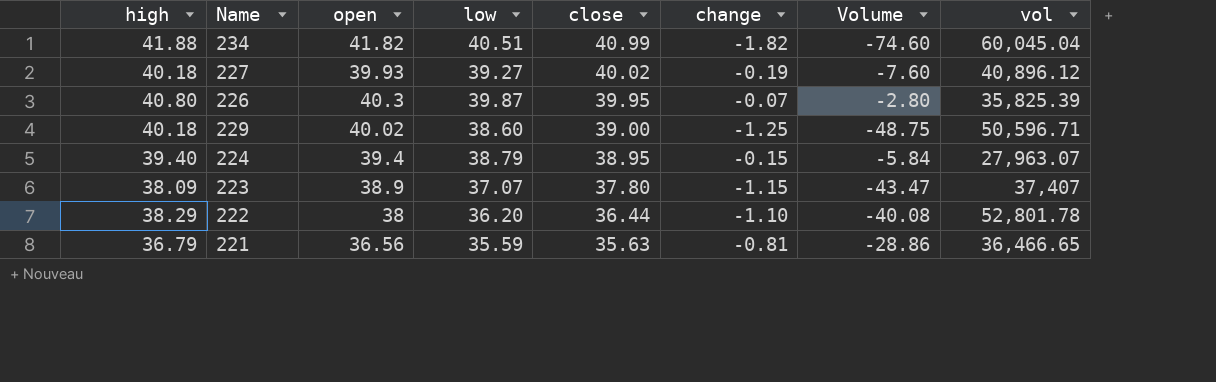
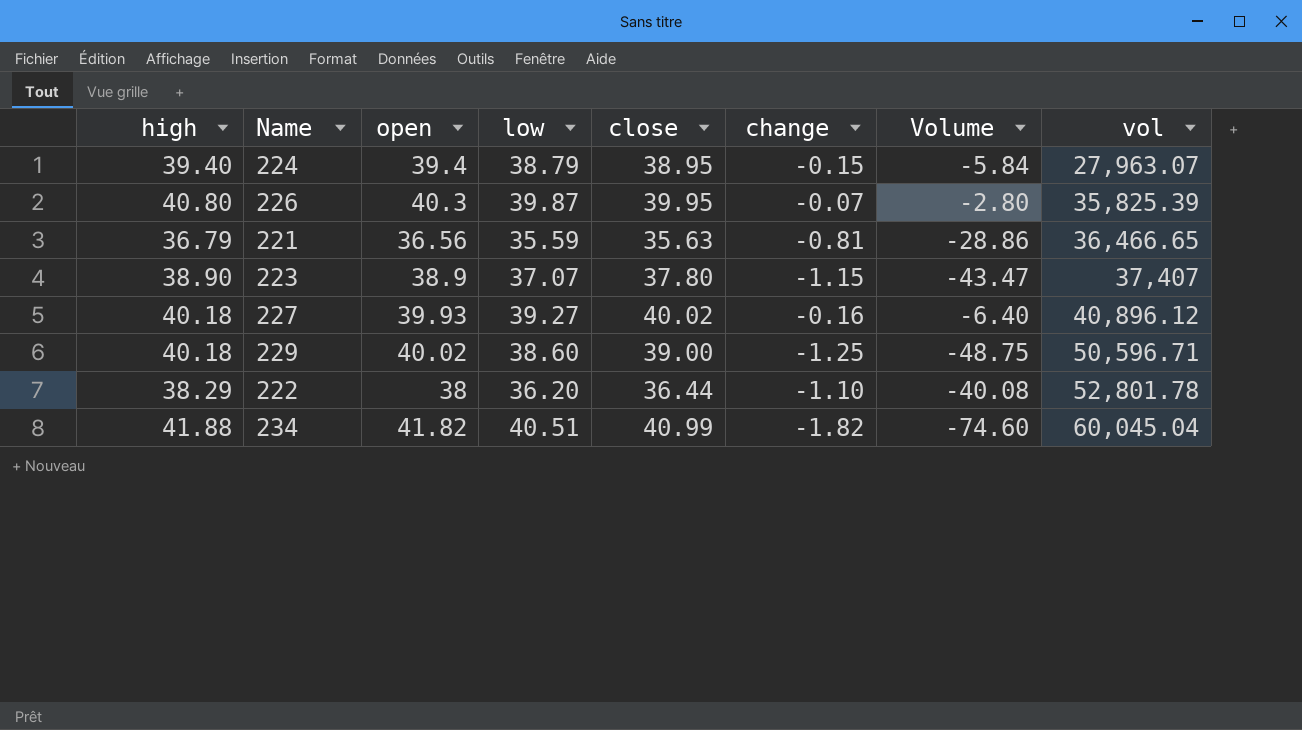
row order: close descending -> vol ascending
223 | high: 38.09 -> 38.90
227 | change: -0.19 -> -0.16
227 | Volume: -7.60 -> -6.40

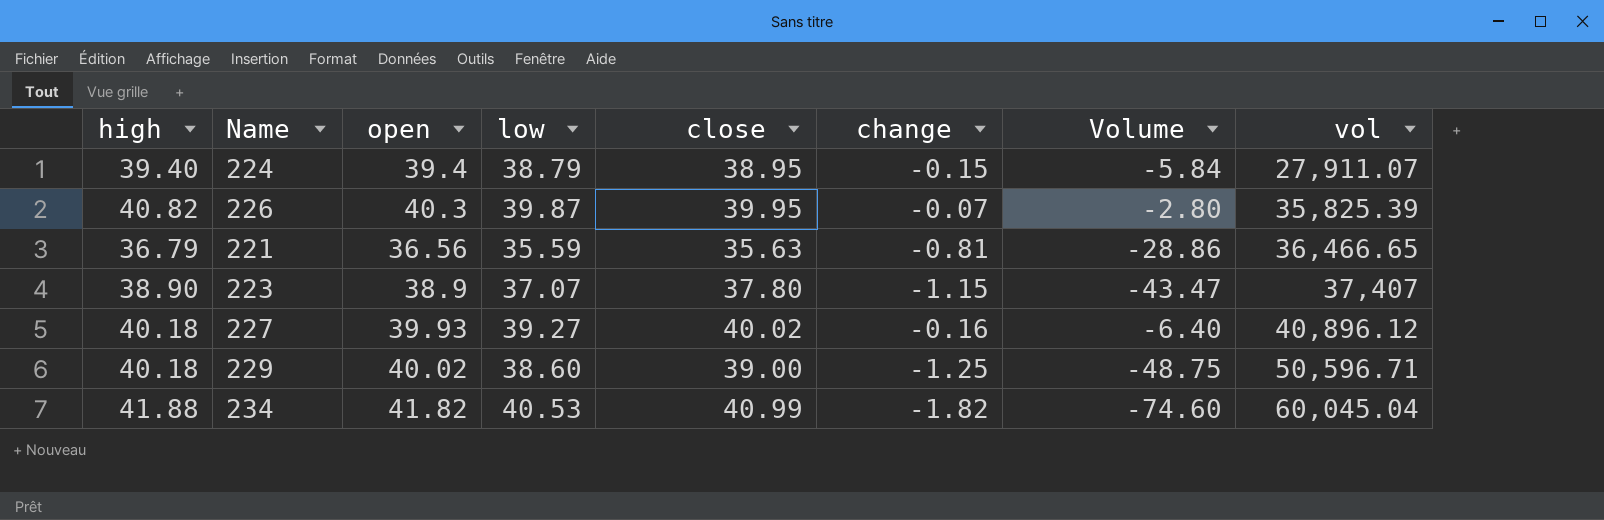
row 222: 38.29 | 38 | 36.20 | 36.44 | -1.10 | -40.08 | 52,801.78 -> none
224 | vol: 27,963.07 -> 27,911.07
226 | high: 40.80 -> 40.82
234 | low: 40.51 -> 40.53

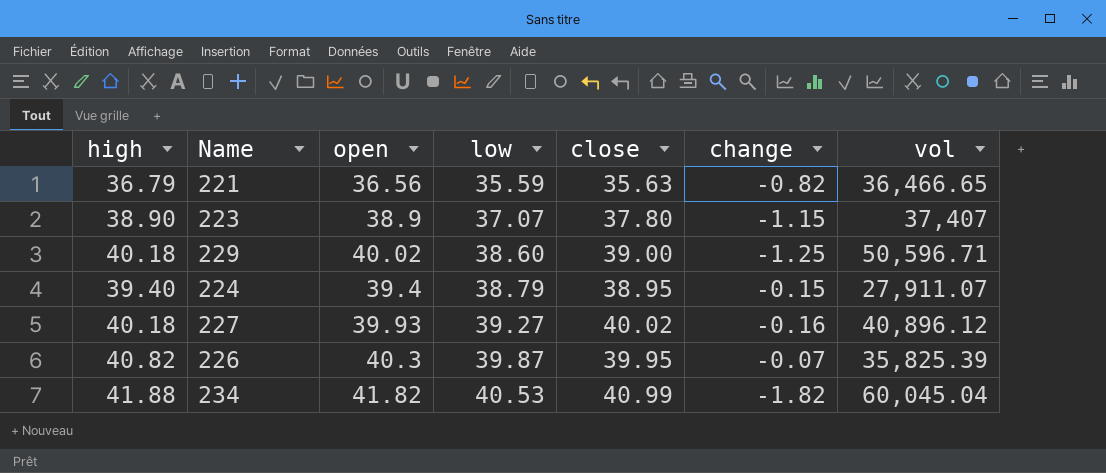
row order: vol ascending -> low ascending
column Volume | formula: [close] * [change] -> none
221 | change: -0.81 -> -0.82

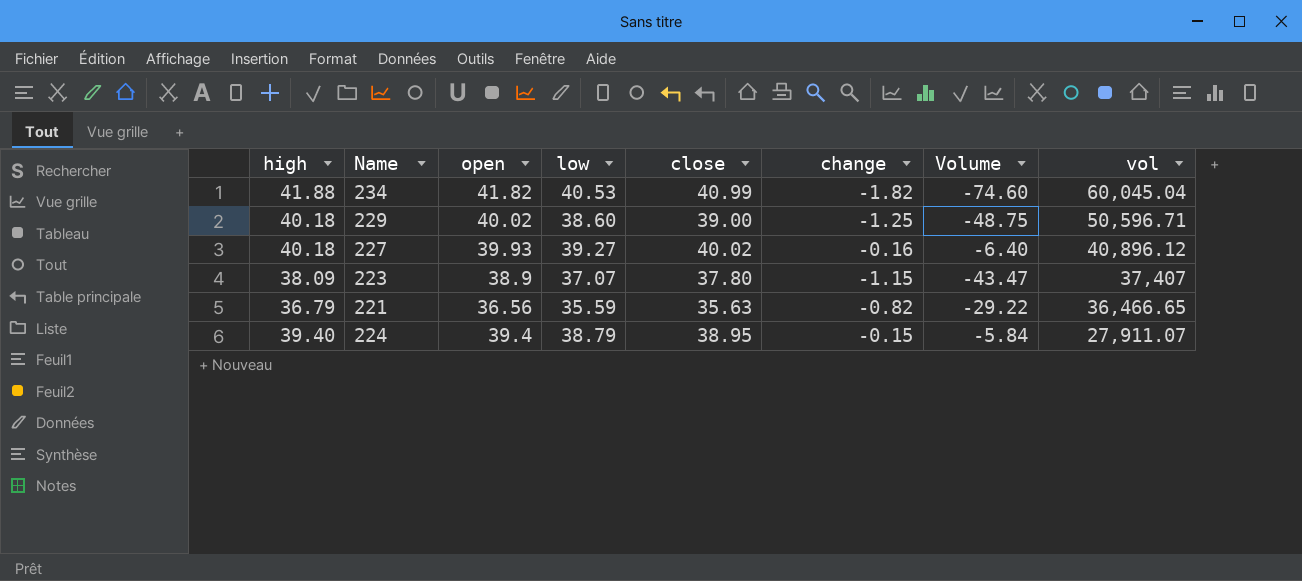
row order: low ascending -> vol descending
column Volume | formula: none -> [close] * [change]
row 226: 40.82 | 40.3 | 39.87 | 39.95 | -0.07 | 35,825.39 -> none
223 | high: 38.90 -> 38.09

